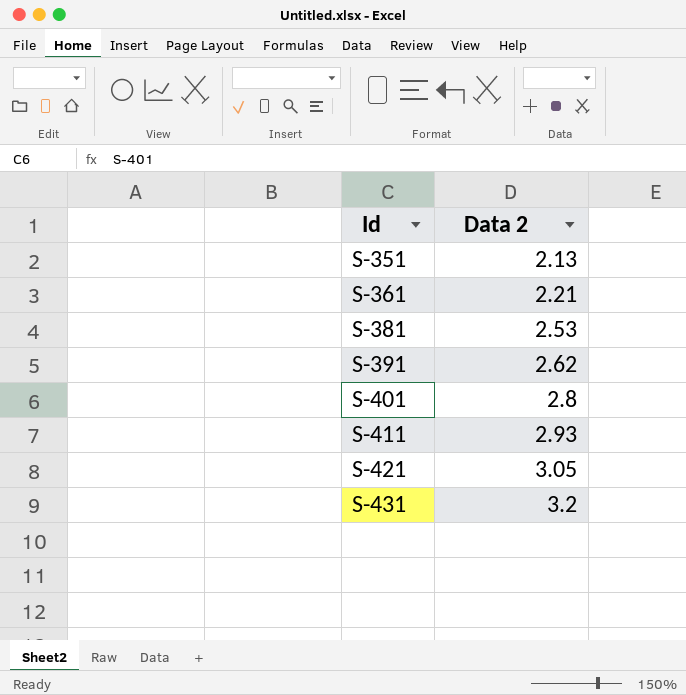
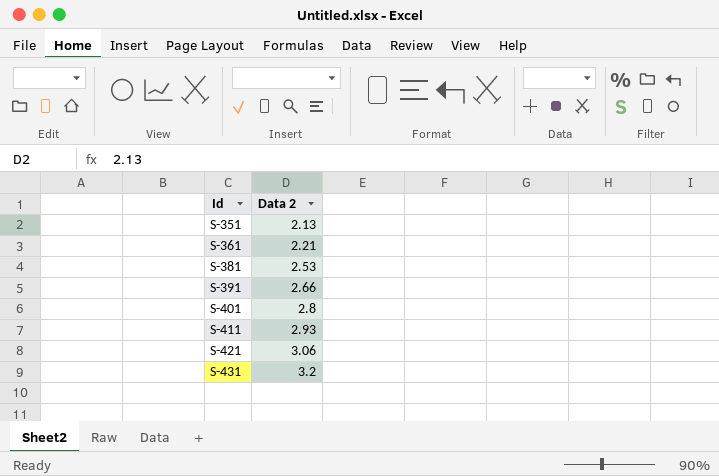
S-391 | Data 2: 2.62 -> 2.66
S-421 | Data 2: 3.05 -> 3.06

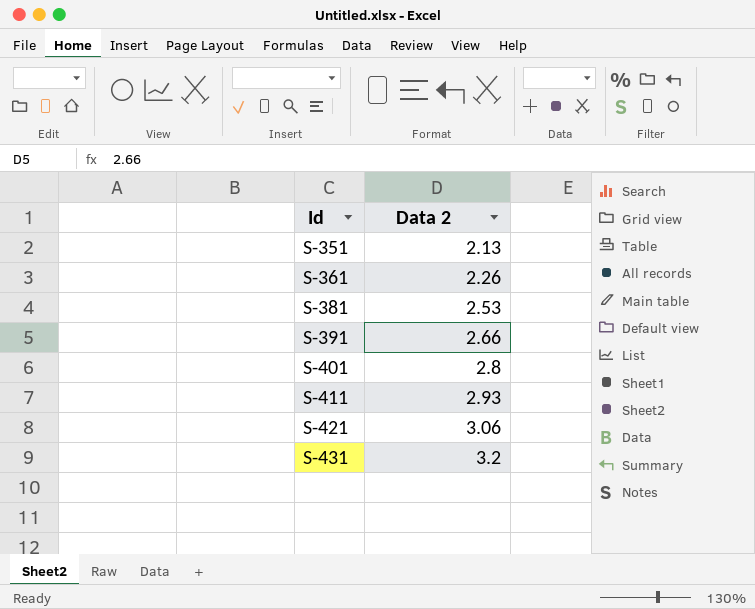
S-361 | Data 2: 2.21 -> 2.26

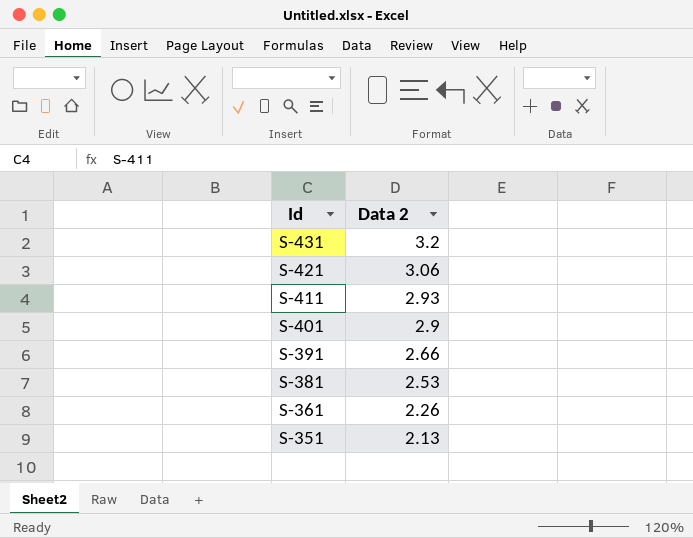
row order: Id ascending -> Id descending
S-401 | Data 2: 2.8 -> 2.9

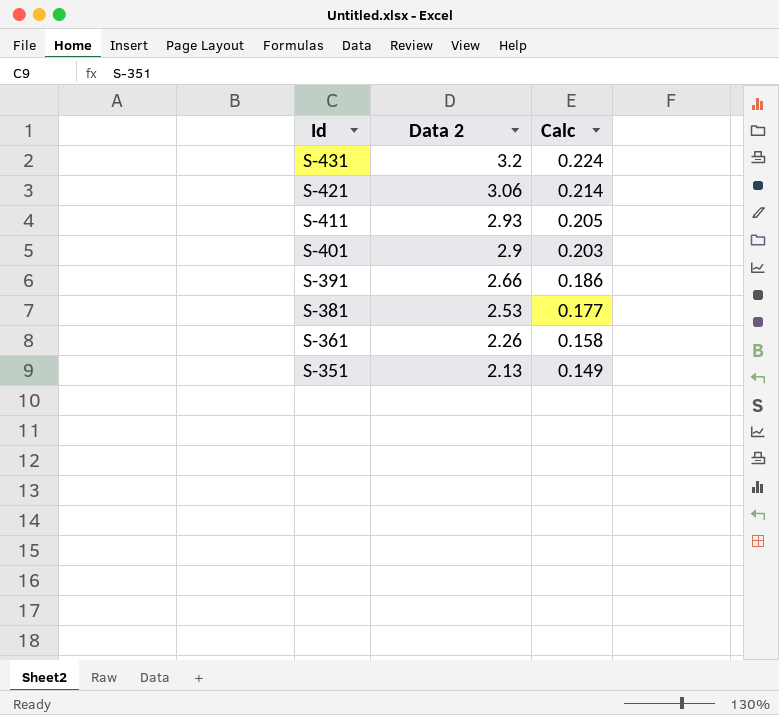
column Calc | formula: none -> [Data 2] * 0.07

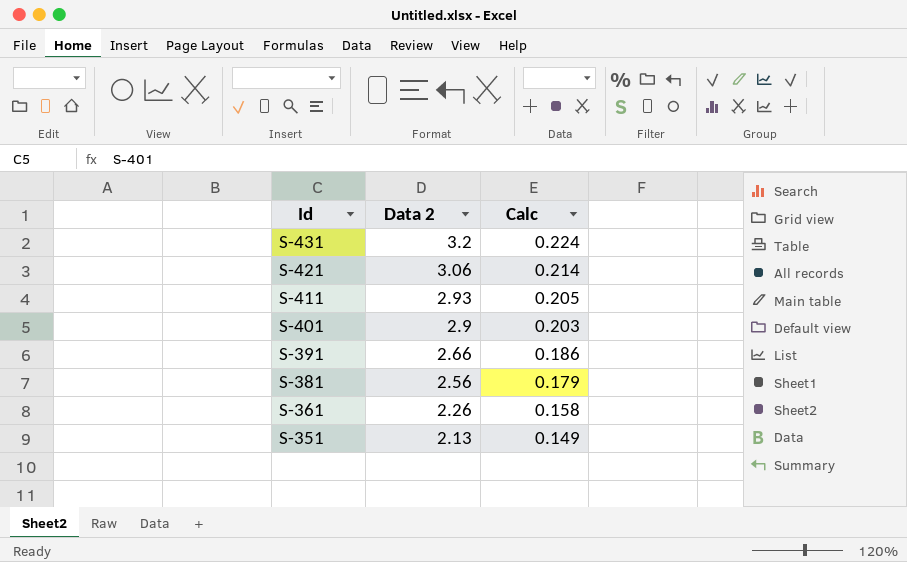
S-381 | Data 2: 2.53 -> 2.56
S-381 | Calc: 0.177 -> 0.179

